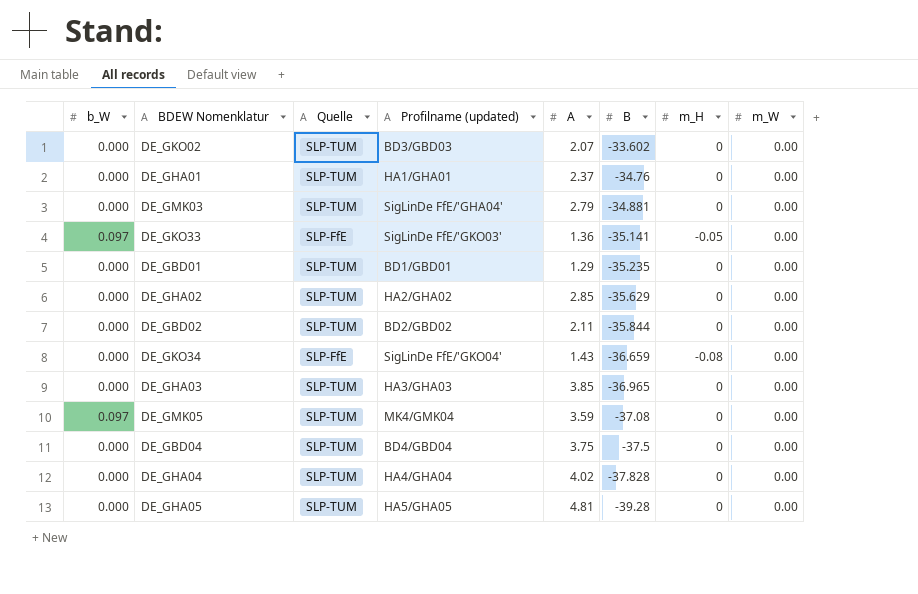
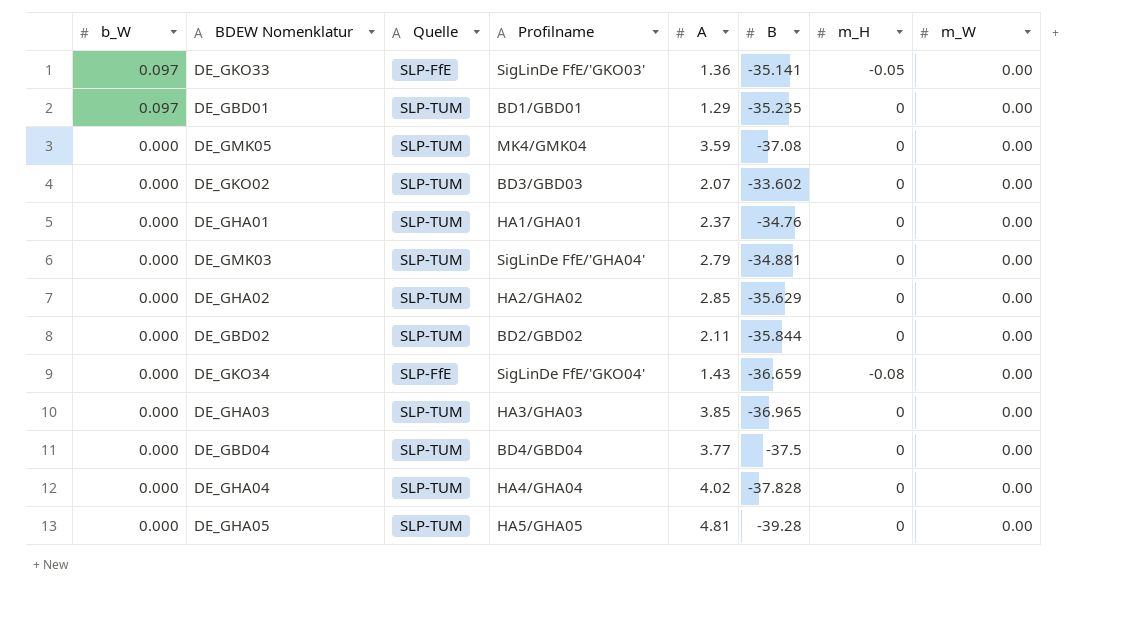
row order: B descending -> b_W descending
column name: Profilname (updated) -> Profilname
DE_GBD01 | b_W: 0.000 -> 0.097
DE_GMK05 | b_W: 0.097 -> 0.000
DE_GBD04 | A: 3.75 -> 3.77

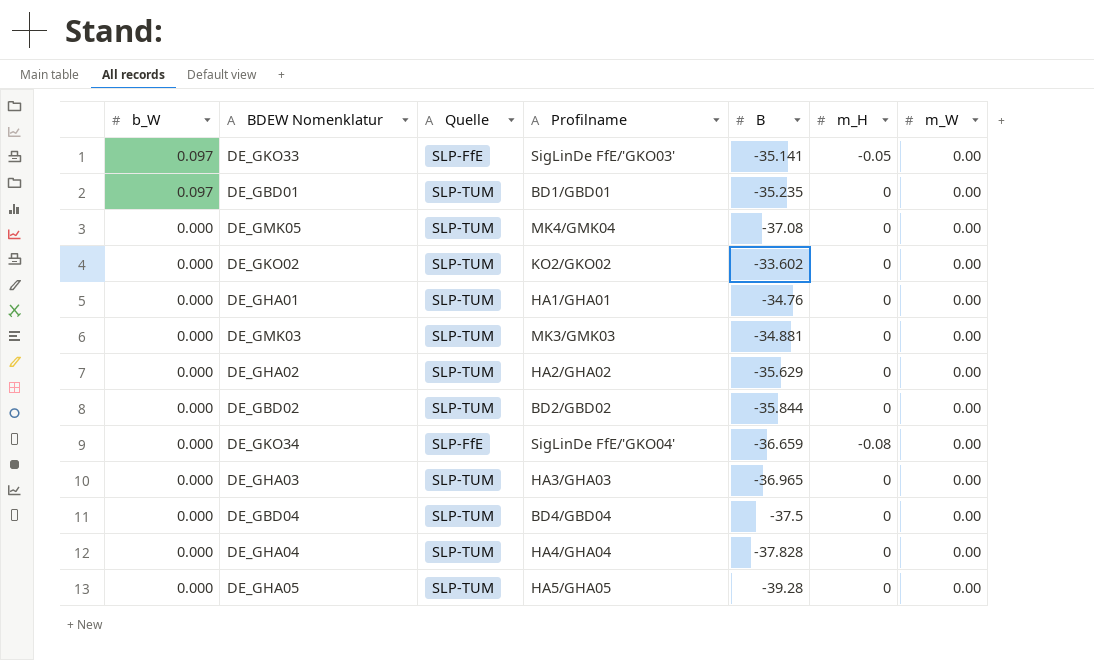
column A | position: 5 -> none
DE_GKO02 | Profilname: BD3/GBD03 -> KO2/GKO02
DE_GMK03 | Profilname: SigLinDe FfE/'GHA04' -> MK3/GMK03

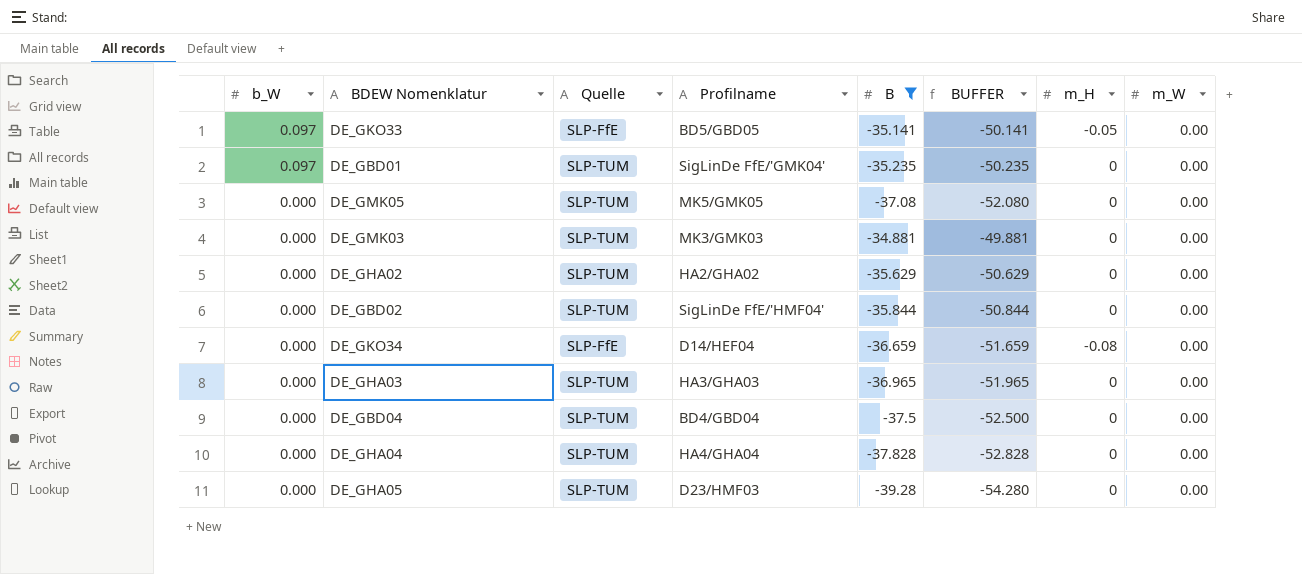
filter: none -> B <= -34.881
column BUFFER | formula: none -> [B] - 15
DE_GKO33 | Profilname: SigLinDe FfE/'GKO03' -> BD5/GBD05
DE_GBD01 | Profilname: BD1/GBD01 -> SigLinDe FfE/'GMK04'
DE_GMK05 | Profilname: MK4/GMK04 -> MK5/GMK05
DE_GBD02 | Profilname: BD2/GBD02 -> SigLinDe FfE/'HMF04'
DE_GKO34 | Profilname: SigLinDe FfE/'GKO04' -> D14/HEF04
DE_GHA05 | Profilname: HA5/GHA05 -> D23/HMF03

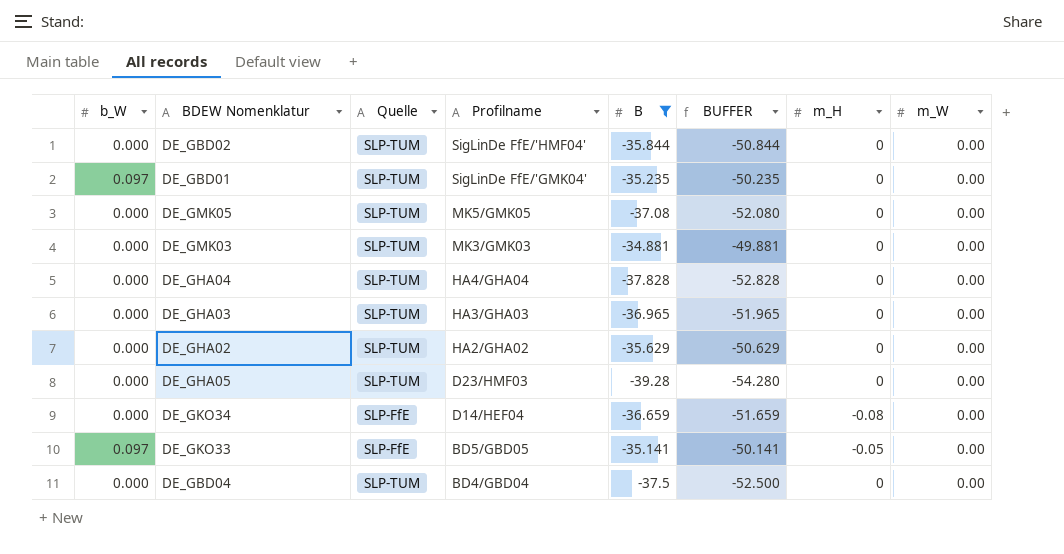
row order: b_W descending -> Profilname descending

